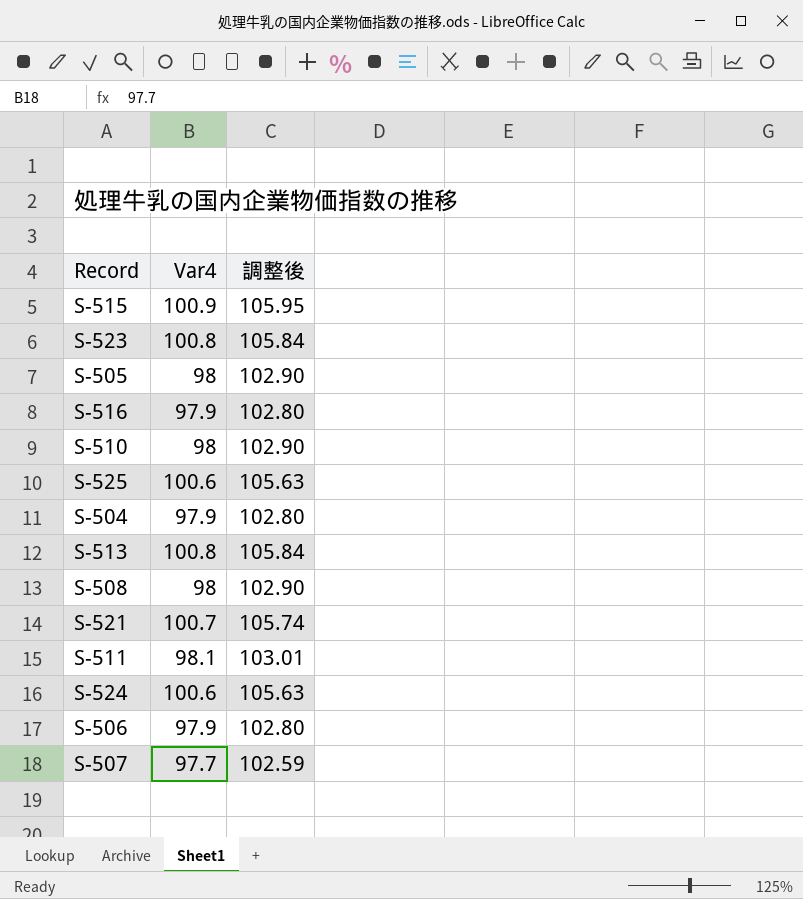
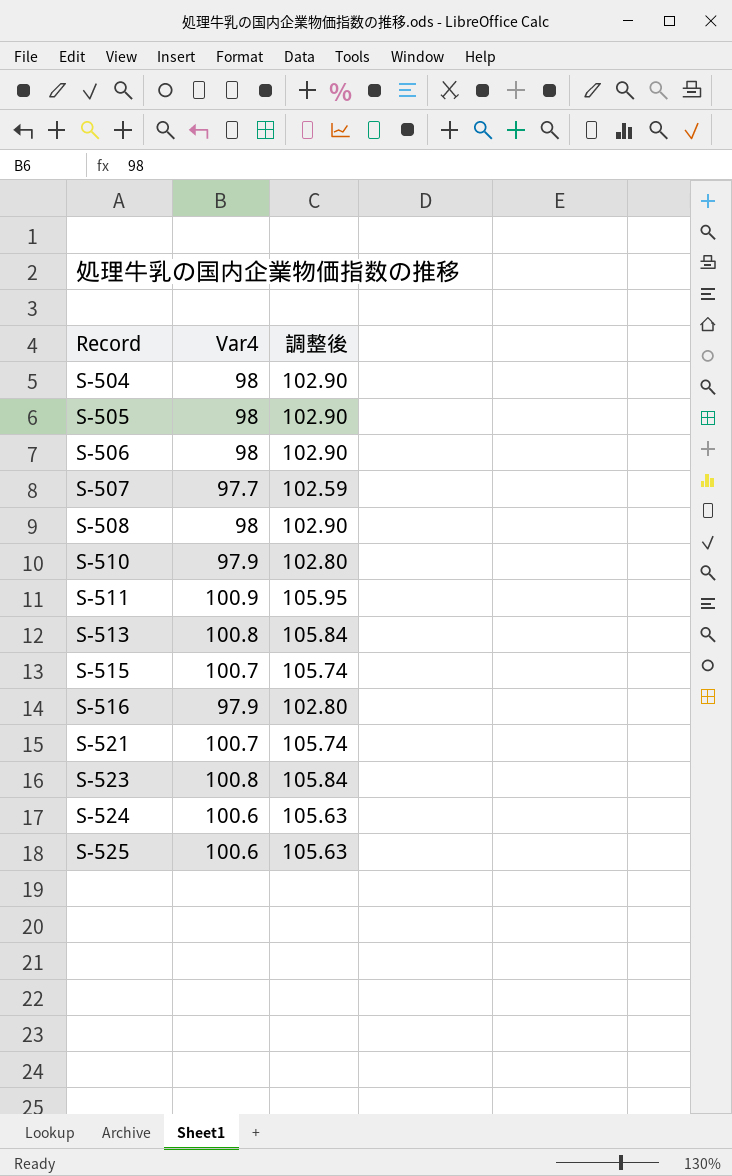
row order: none -> Record ascending
S-504 | Var4: 97.9 -> 98
S-504 | 調整後: 102.80 -> 102.90
S-506 | Var4: 97.9 -> 98
S-506 | 調整後: 102.80 -> 102.90
S-510 | Var4: 98 -> 97.9
S-510 | 調整後: 102.90 -> 102.80
S-511 | Var4: 98.1 -> 100.9
S-511 | 調整後: 103.01 -> 105.95
S-515 | Var4: 100.9 -> 100.7
S-515 | 調整後: 105.95 -> 105.74

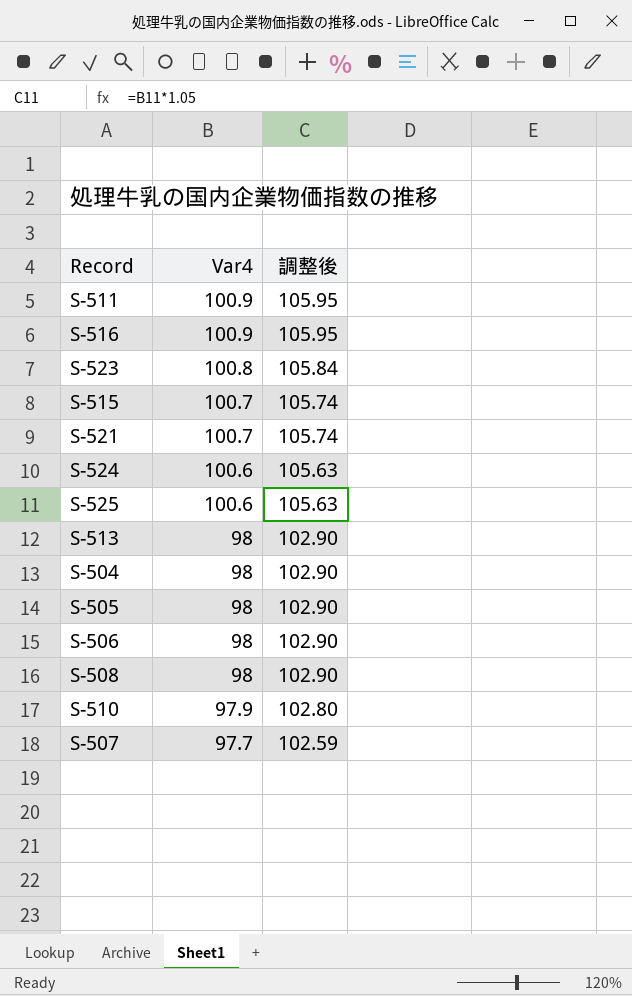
row order: Record ascending -> Var4 descending
S-516 | Var4: 97.9 -> 100.9
S-516 | 調整後: 102.80 -> 105.95
S-513 | Var4: 100.8 -> 98
S-513 | 調整後: 105.84 -> 102.90

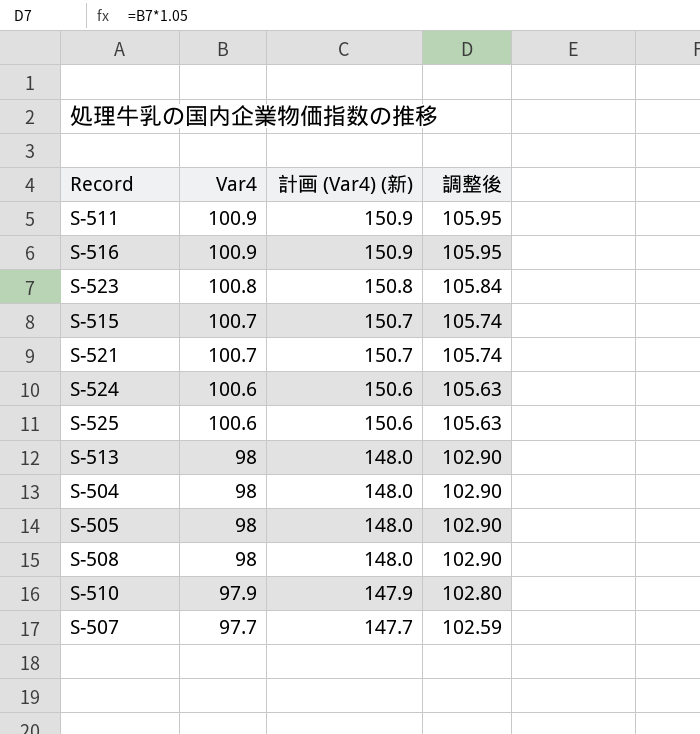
column 計画 (Var4) (新) | formula: none -> [Var4] + 50
row S-506: 98 | 102.90 -> none

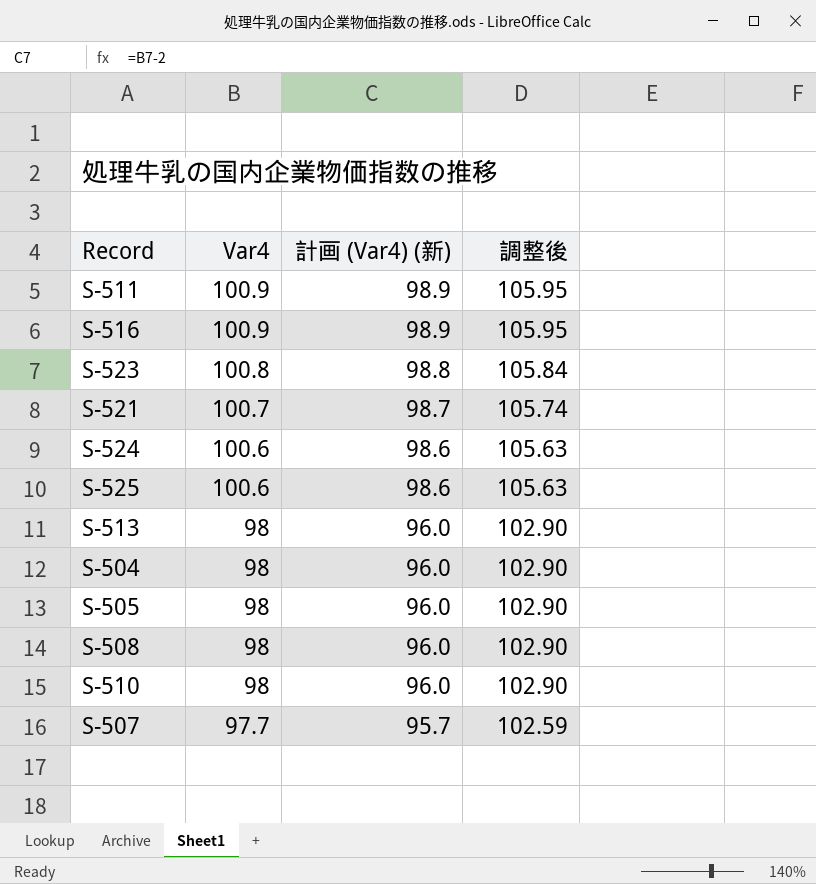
column 計画 (Var4) (新) | formula: [Var4] + 50 -> [Var4] - 2
row S-515: 100.7 | 150.7 | 105.74 -> none
S-510 | Var4: 97.9 -> 98
S-510 | 調整後: 102.80 -> 102.90

